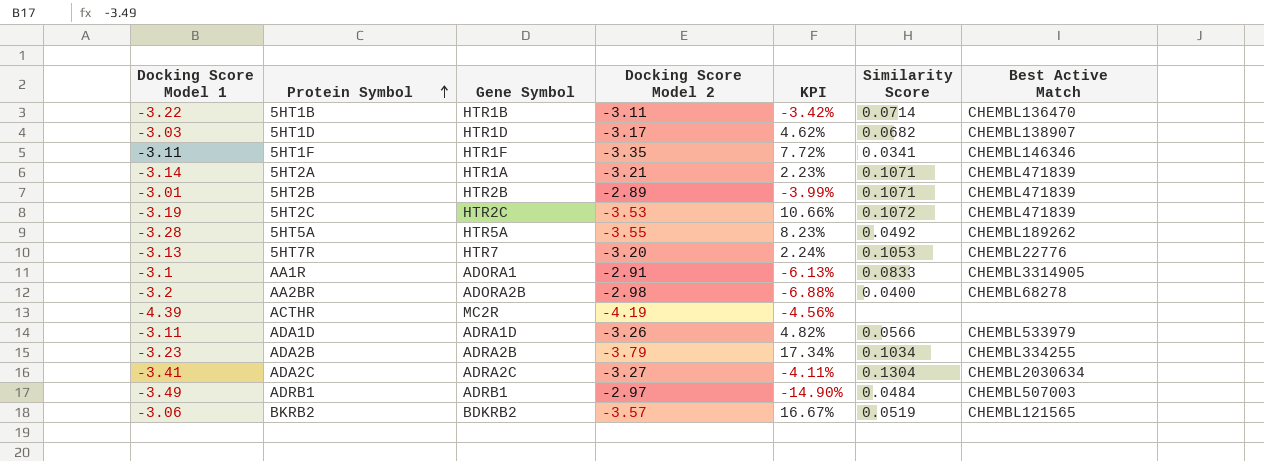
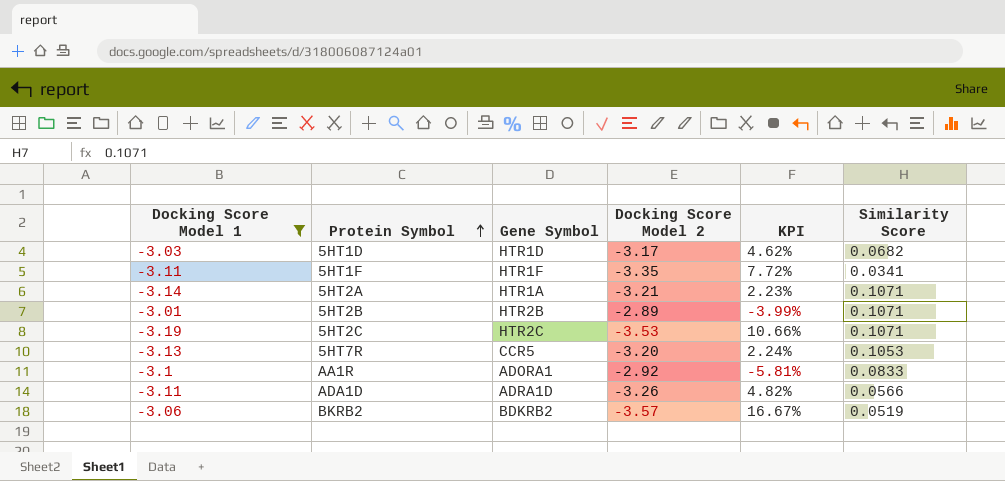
filter: none -> Docking Score Model 1 >= -3.19
column Best Active Match | position: 7 -> none
5HT2C | Similarity Score: 0.1072 -> 0.1071
5HT7R | Gene Symbol: HTR7 -> CCR5
AA1R | Docking Score Model 2: -2.91 -> -2.92
AA1R | KPI: -6.13% -> -5.81%

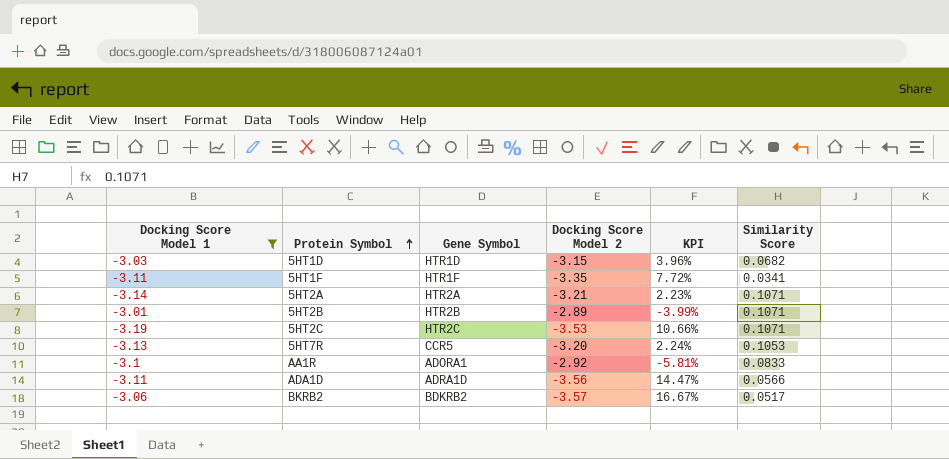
5HT1D | Docking Score Model 2: -3.17 -> -3.15
5HT1D | KPI: 4.62% -> 3.96%
5HT2A | Gene Symbol: HTR1A -> HTR2A
ADA1D | Docking Score Model 2: -3.26 -> -3.56
ADA1D | KPI: 4.82% -> 14.47%
BKRB2 | Similarity Score: 0.0519 -> 0.0517

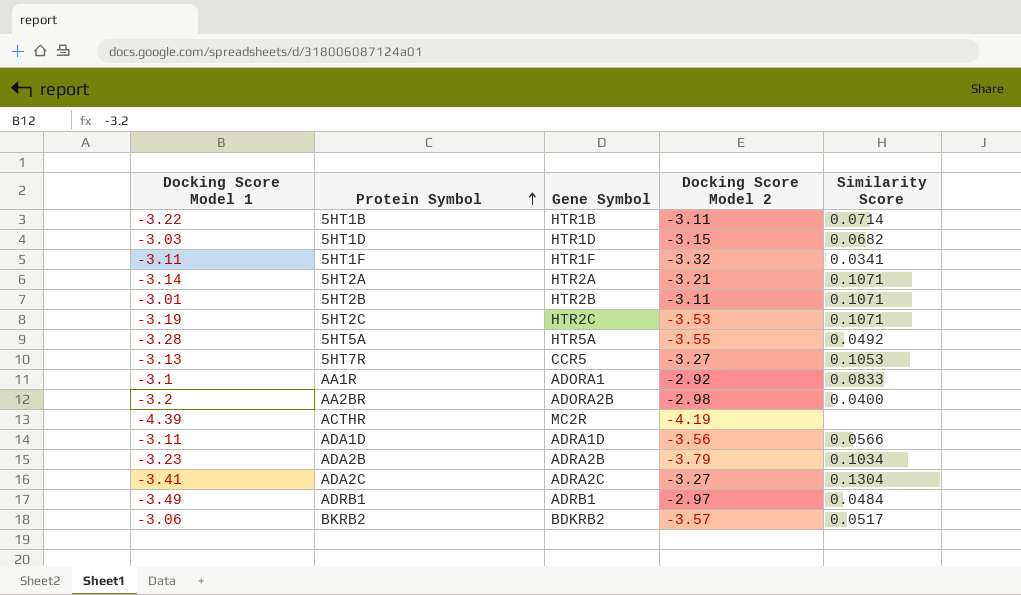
filter: Docking Score Model 1 >= -3.19 -> none
column KPI | formula: ([Docking Score Model 2] - [Docking Score Model 1]) / [Docking Score Model 1] -> none
5HT1F | Docking Score Model 2: -3.35 -> -3.32
5HT2B | Docking Score Model 2: -2.89 -> -3.11
5HT7R | Docking Score Model 2: -3.20 -> -3.27

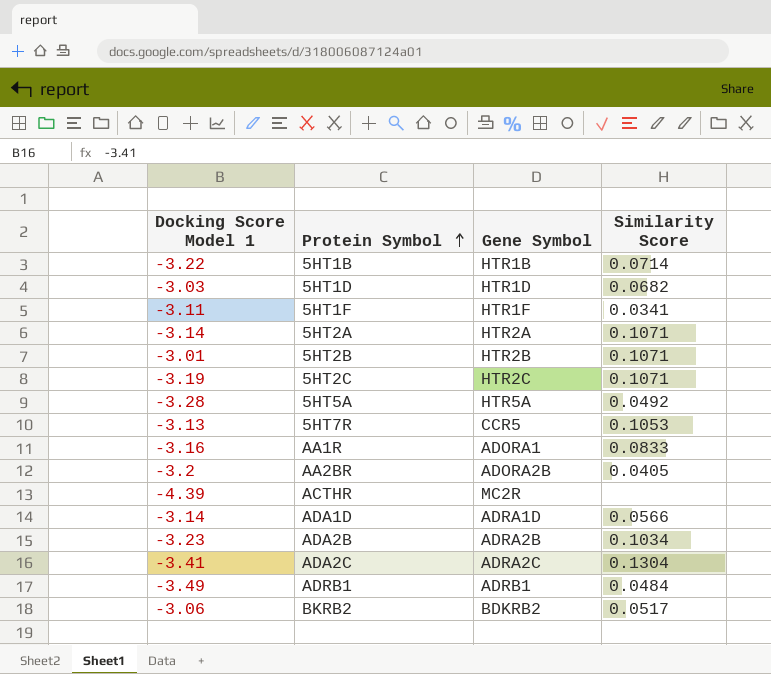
column Docking Score Model 2 | position: 4 -> none
AA1R | Docking Score Model 1: -3.1 -> -3.16
AA2BR | Similarity Score: 0.0400 -> 0.0405
ADA1D | Docking Score Model 1: -3.11 -> -3.14

